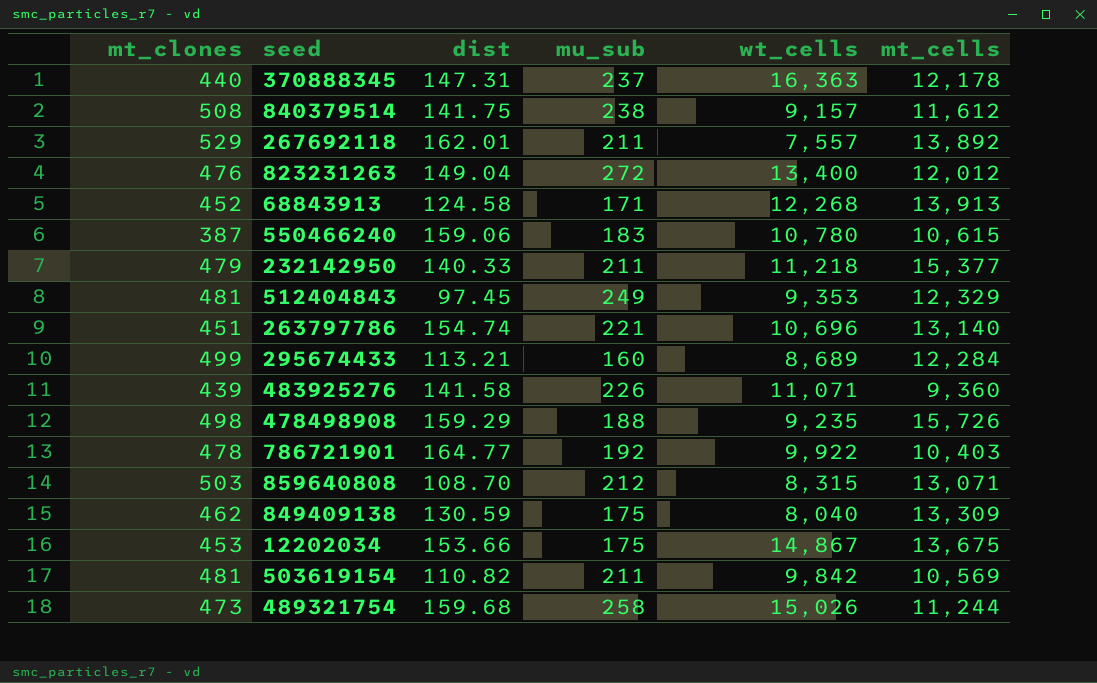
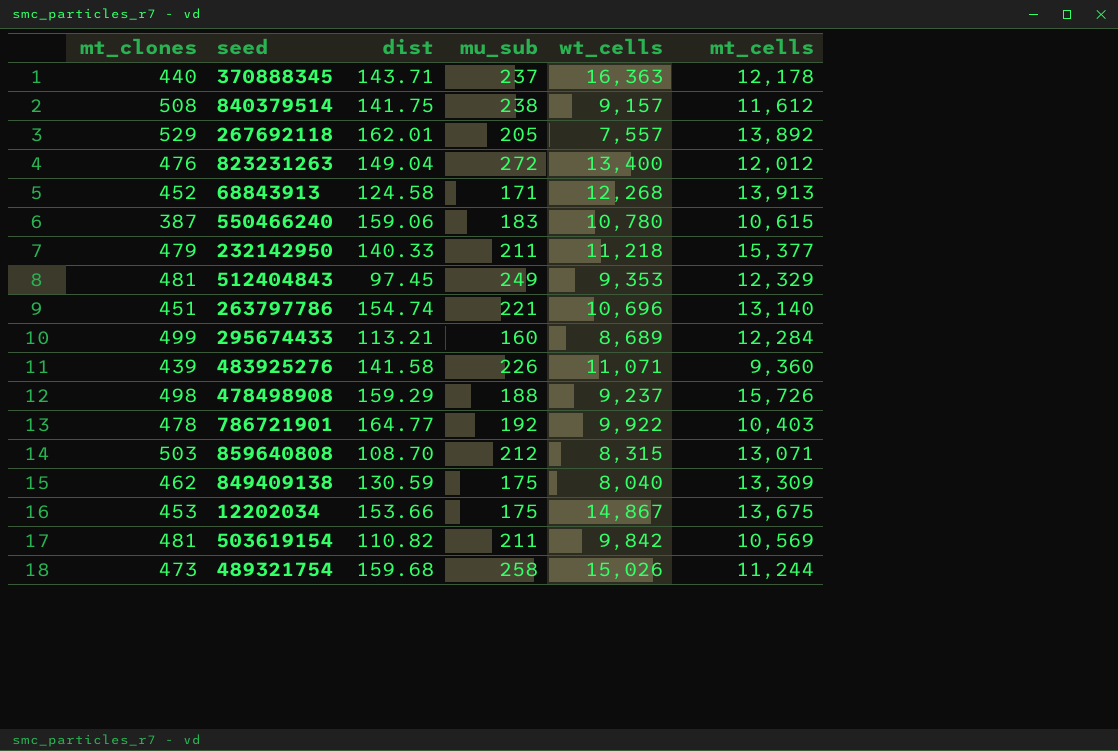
370888345 | dist: 147.31 -> 143.71
267692118 | mu_sub: 211 -> 205
478498908 | wt_cells: 9,235 -> 9,237

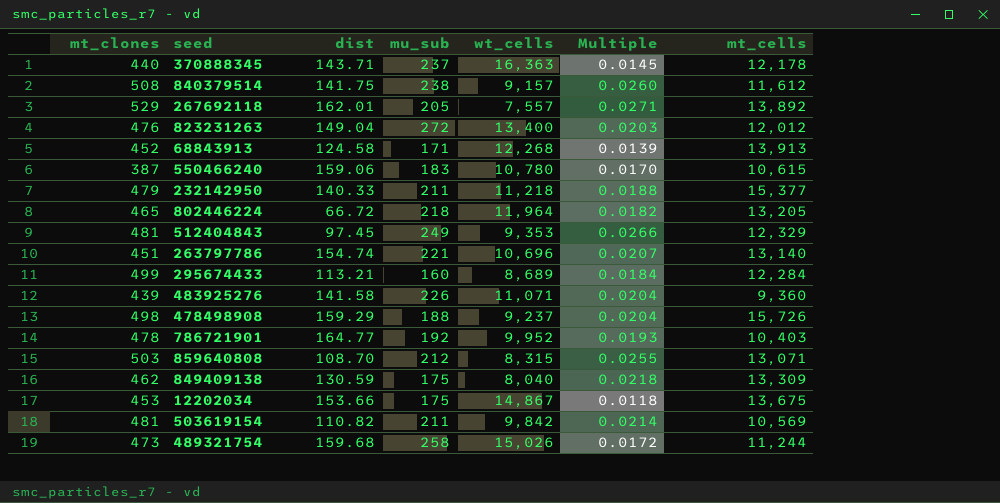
column Multiple | formula: none -> [mu_sub] / [wt_cells]
row 802446224: none -> 465 | 66.72 | 218 | 11,964 | 0.0182 | 13,205
786721901 | wt_cells: 9,922 -> 9,952

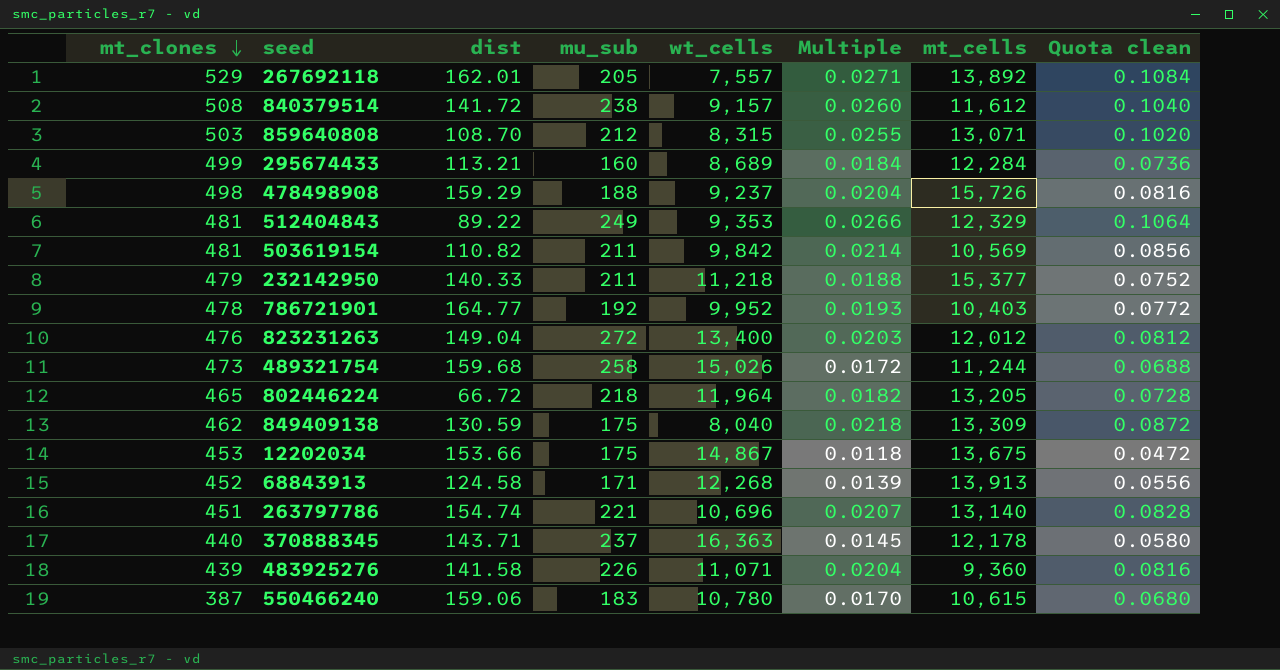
row order: none -> mt_clones descending
column Quota clean | formula: none -> [Multiple] * 4
840379514 | dist: 141.75 -> 141.72
512404843 | dist: 97.45 -> 89.22

